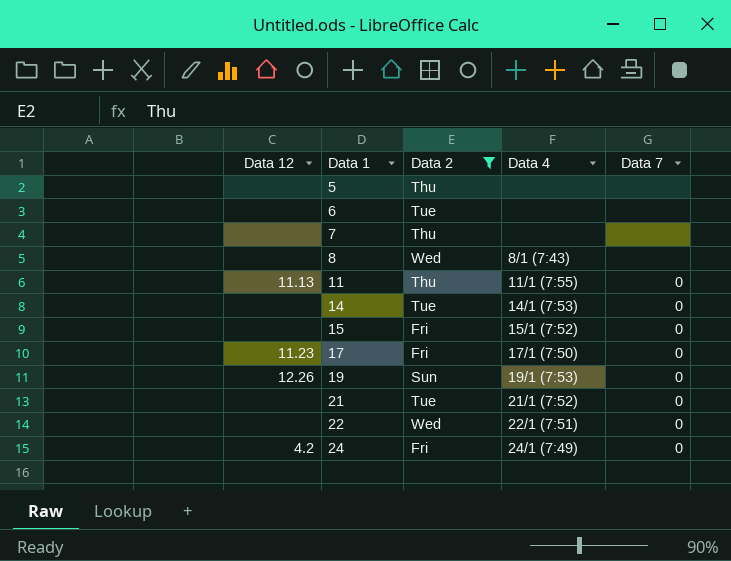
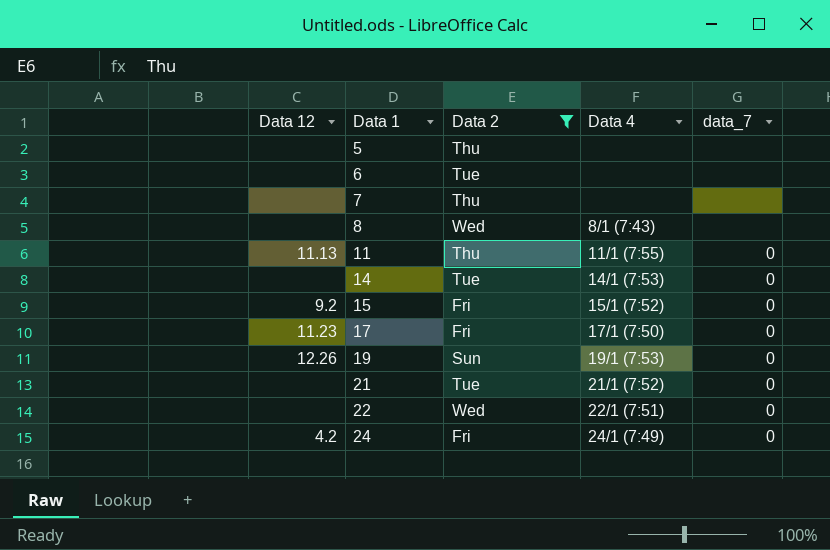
column name: Data 7 -> data_7
15 | Data 12: none -> 9.2

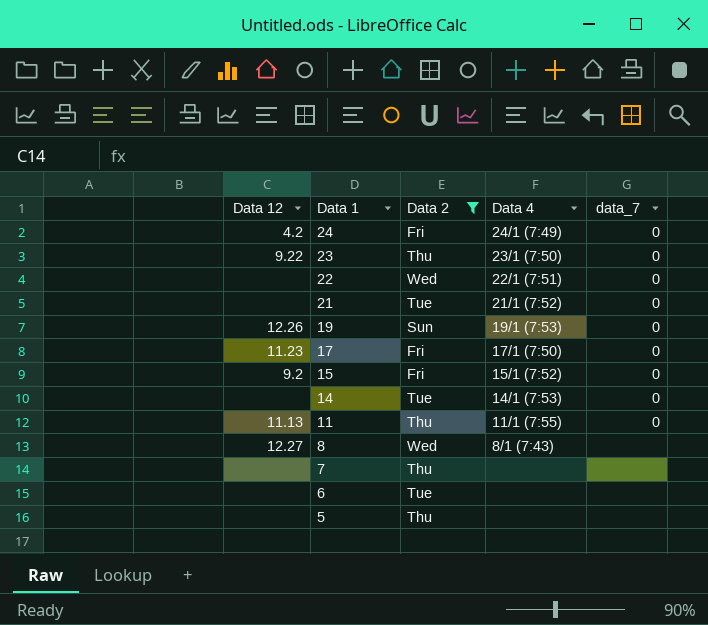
row order: Data 1 ascending -> Data 1 descending
row 23: none -> 9.22 | Thu | 23/1 (7:50) | 0
8 | Data 12: none -> 12.27

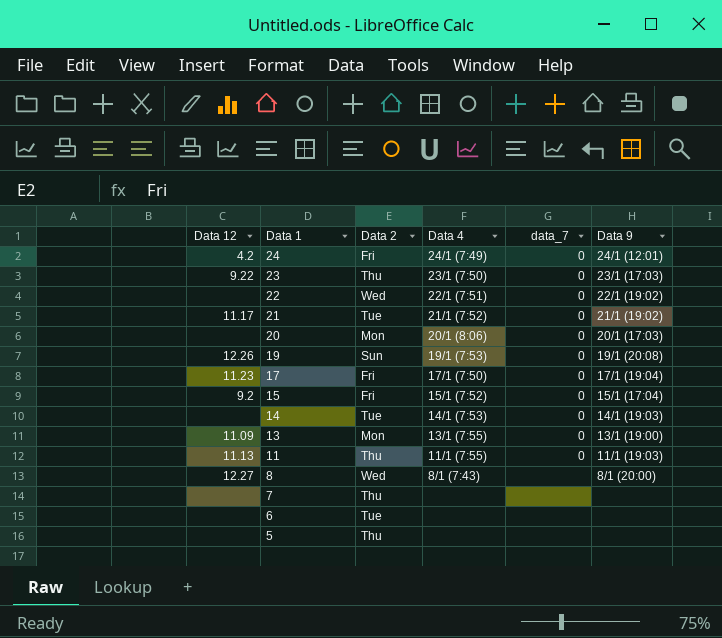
filter: Data 2 != Mon -> none
column Data 9 | position: none -> 6
21 | Data 12: none -> 11.17

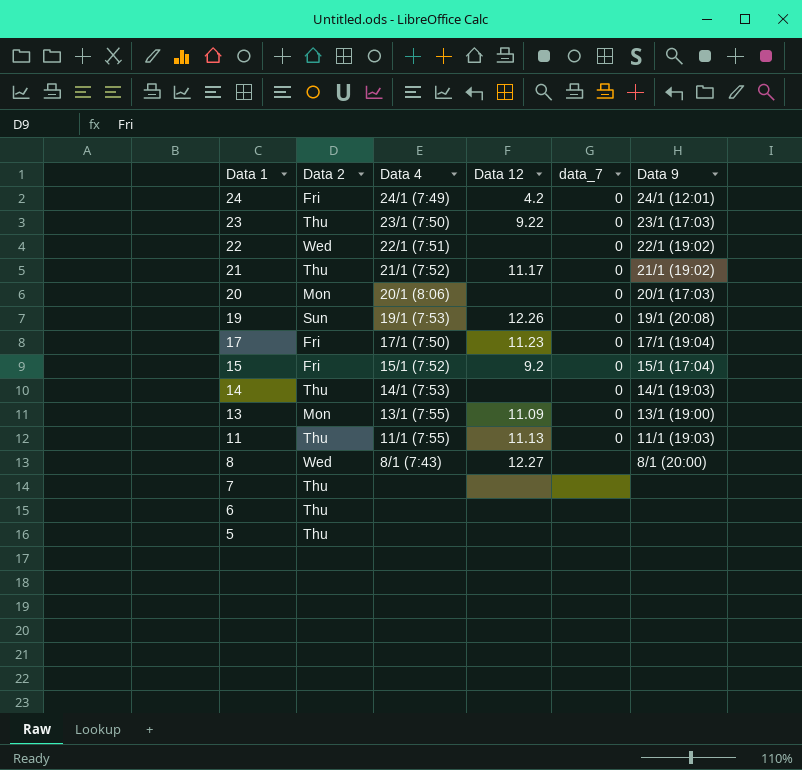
column Data 12 | position: 1 -> 4
21 | Data 2: Tue -> Thu
14 | Data 2: Tue -> Thu
6 | Data 2: Tue -> Thu

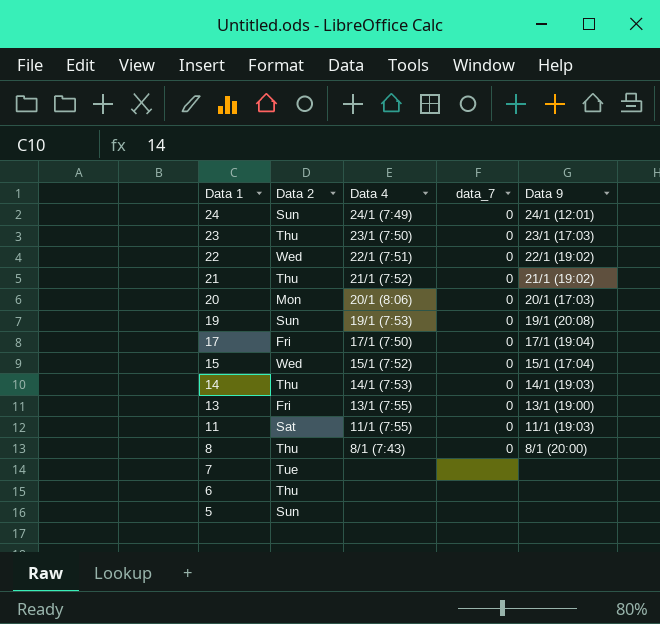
column Data 12 | position: 4 -> none
24 | Data 2: Fri -> Sun
15 | Data 2: Fri -> Wed
13 | Data 2: Mon -> Fri
11 | Data 2: Thu -> Sat
8 | Data 2: Wed -> Thu
8 | data_7: none -> 0
7 | Data 2: Thu -> Tue
5 | Data 2: Thu -> Sun

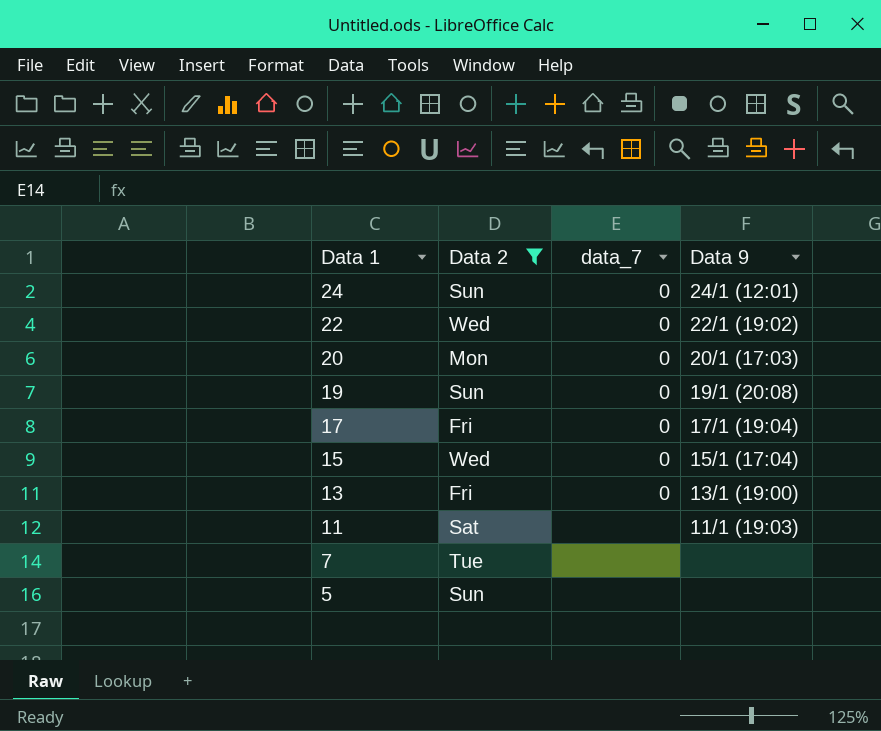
filter: none -> Data 2 != Thu
column Data 4 | position: 3 -> none
11 | data_7: 0 -> none

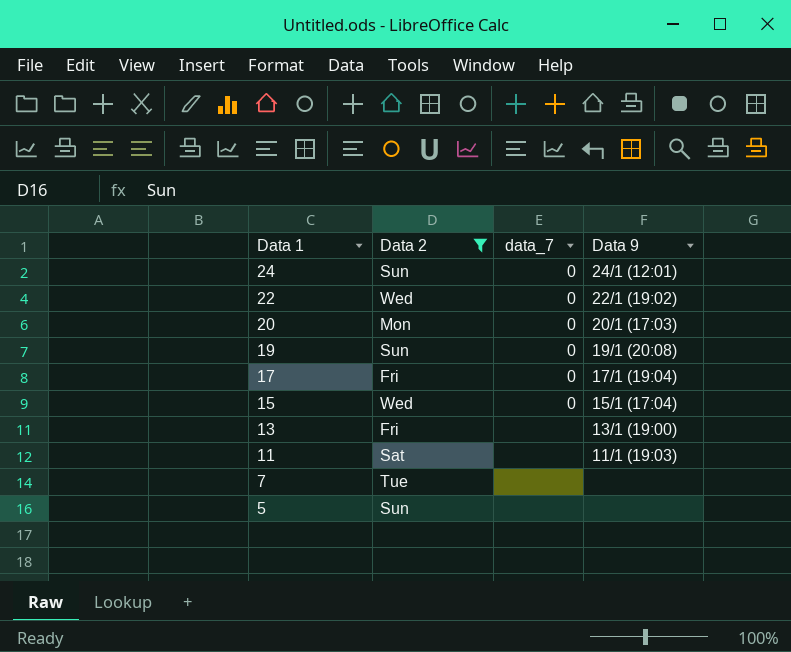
13 | data_7: 0 -> none

